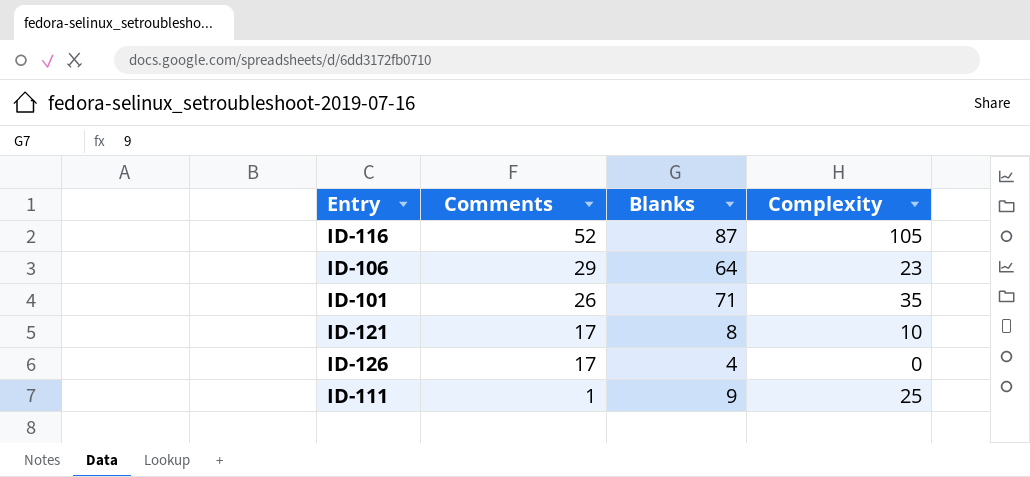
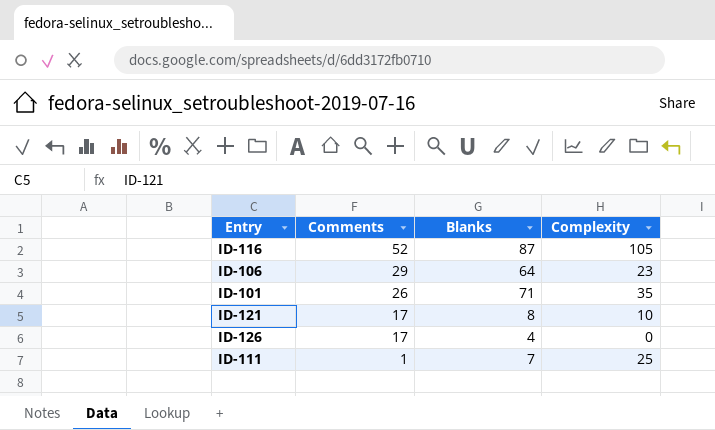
ID-111 | Blanks: 9 -> 7

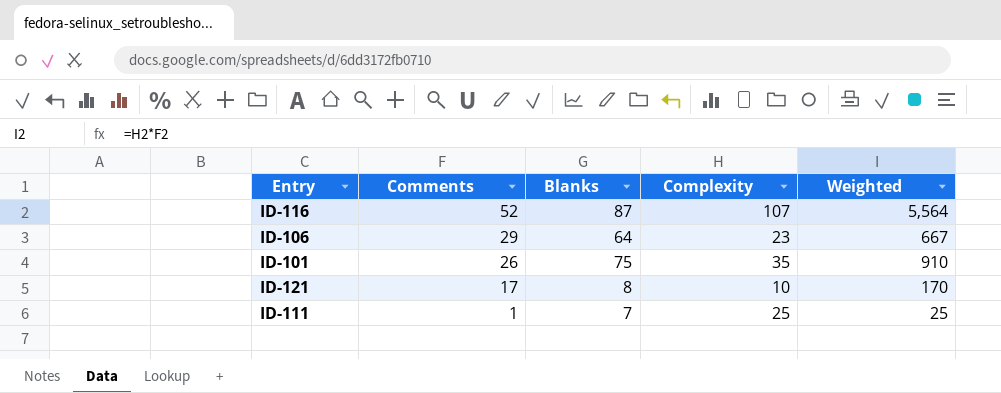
column Weighted | formula: none -> [Comments] * [Complexity]
row ID-126: 17 | 4 | 0 -> none
ID-116 | Complexity: 105 -> 107
ID-101 | Blanks: 71 -> 75

